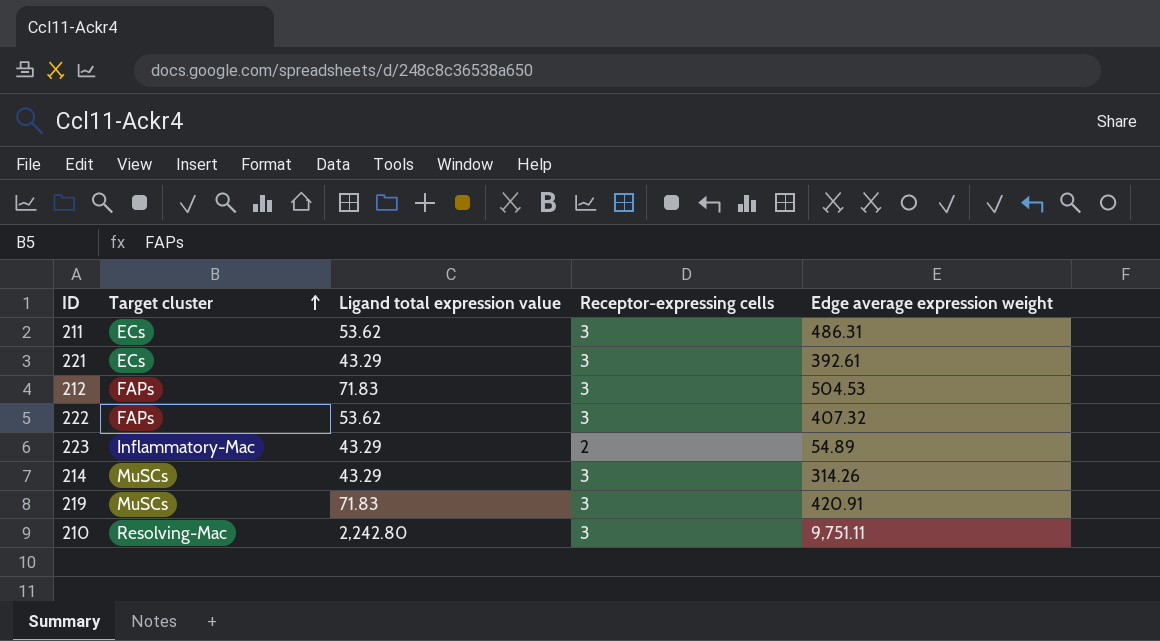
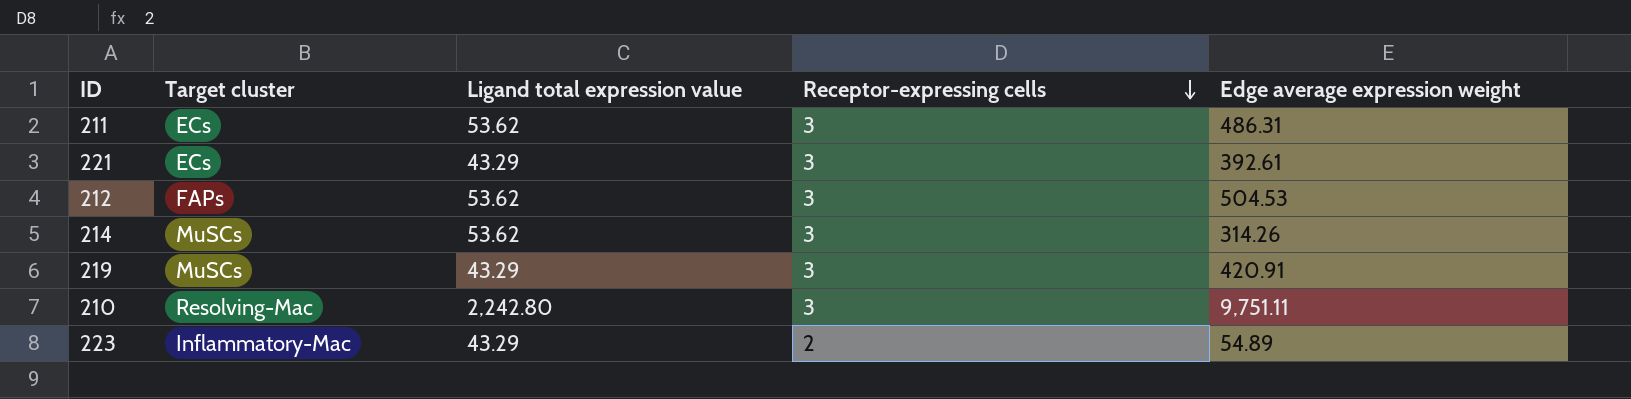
row order: Target cluster ascending -> Receptor-expressing cells descending
row 222: FAPs | 53.62 | 3 | 407.32 -> none
212 | Ligand total expression value: 71.83 -> 53.62
214 | Ligand total expression value: 43.29 -> 53.62
219 | Ligand total expression value: 71.83 -> 43.29

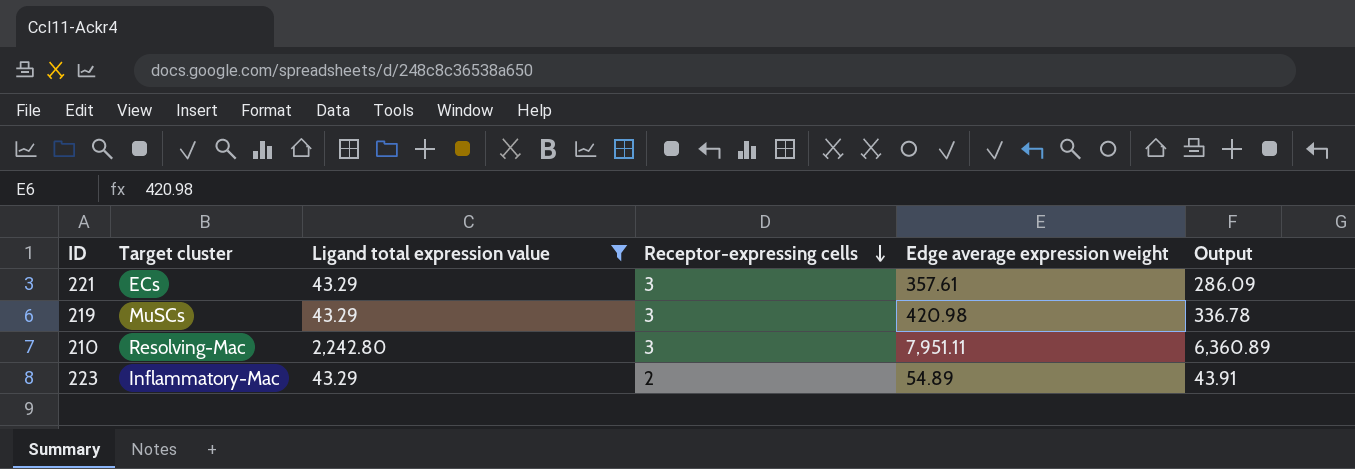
filter: none -> Ligand total expression value != 53.62
column Output | formula: none -> [Edge average expression weight] * 0.8
221 | Edge average expression weight: 392.61 -> 357.61
219 | Edge average expression weight: 420.91 -> 420.98
210 | Edge average expression weight: 9,751.11 -> 7,951.11

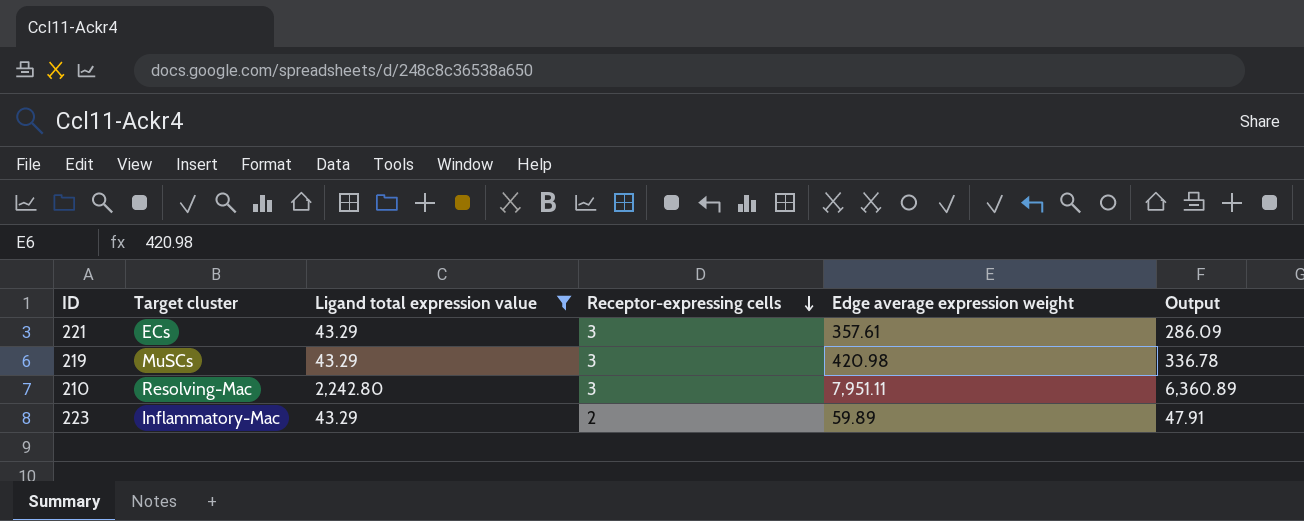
223 | Edge average expression weight: 54.89 -> 59.89
223 | Output: 43.91 -> 47.91

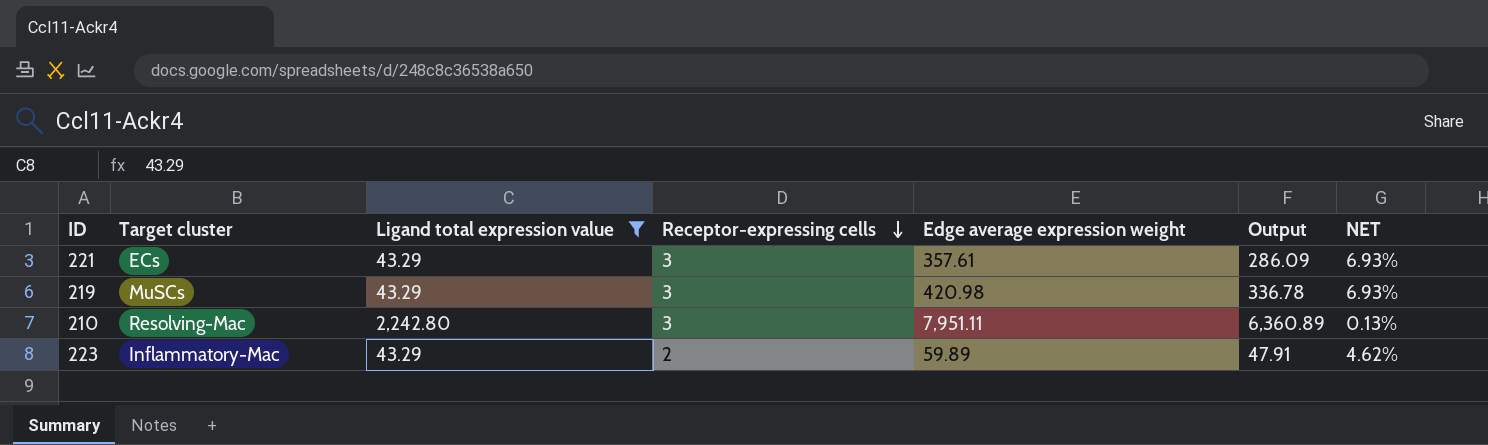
column NET | formula: none -> [Receptor-expressing cells] / [Ligand total expression value]

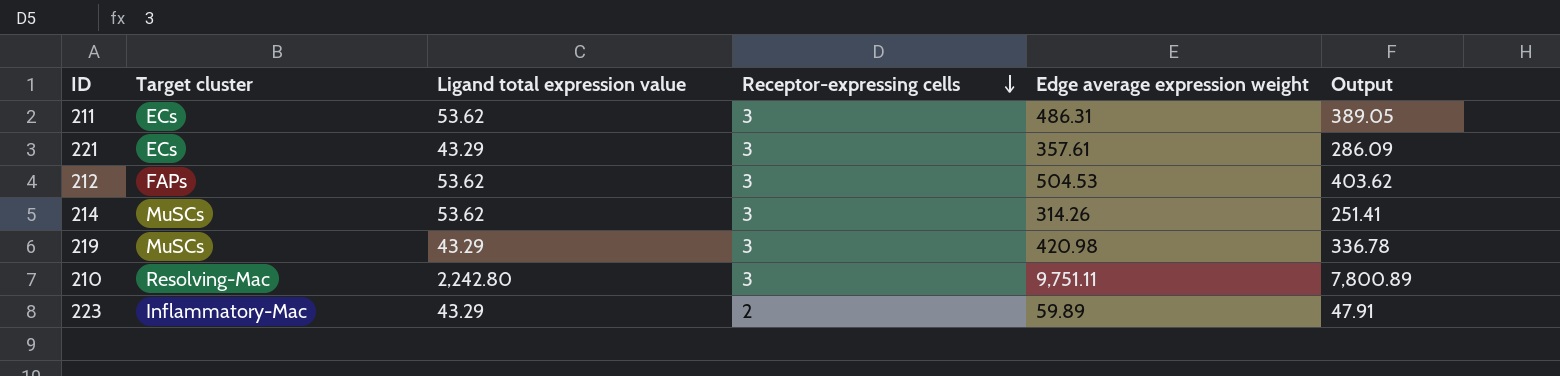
filter: Ligand total expression value != 53.62 -> none
column NET | formula: [Receptor-expressing cells] / [Ligand total expression value] -> none
210 | Edge average expression weight: 7,951.11 -> 9,751.11
210 | Output: 6,360.89 -> 7,800.89

